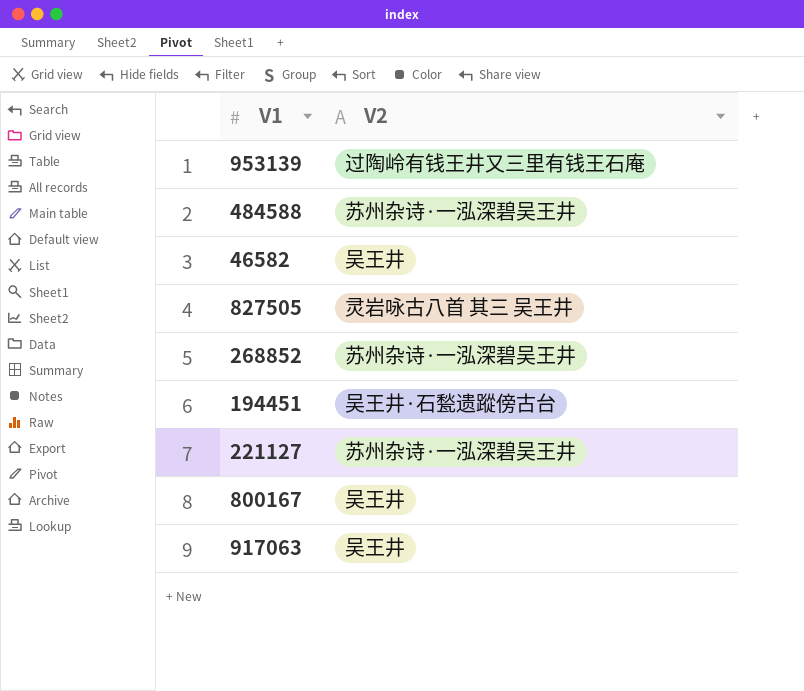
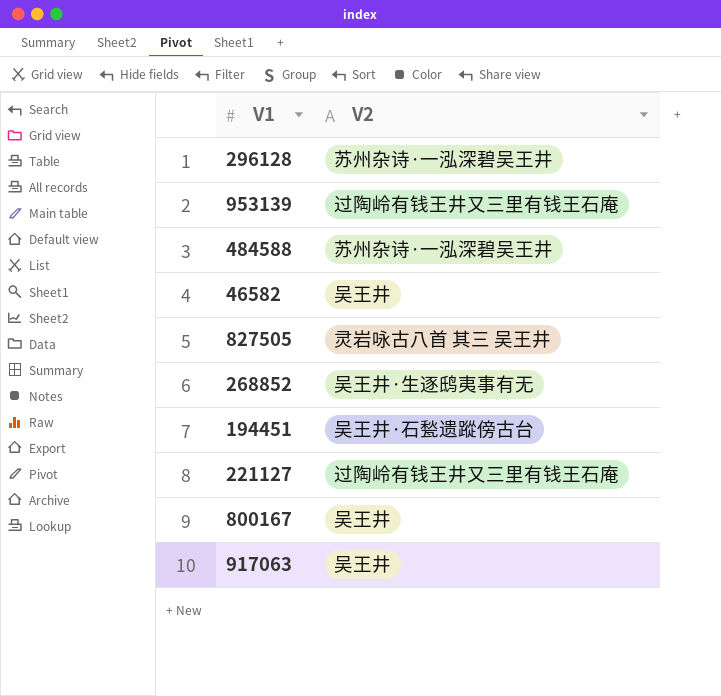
row 296128: none -> 苏州杂诗·一泓深碧吴王井
268852 | V2: 苏州杂诗·一泓深碧吴王井 -> 吴王井·生逐鸱夷事有无
221127 | V2: 苏州杂诗·一泓深碧吴王井 -> 过陶岭有钱王井又三里有钱王石庵

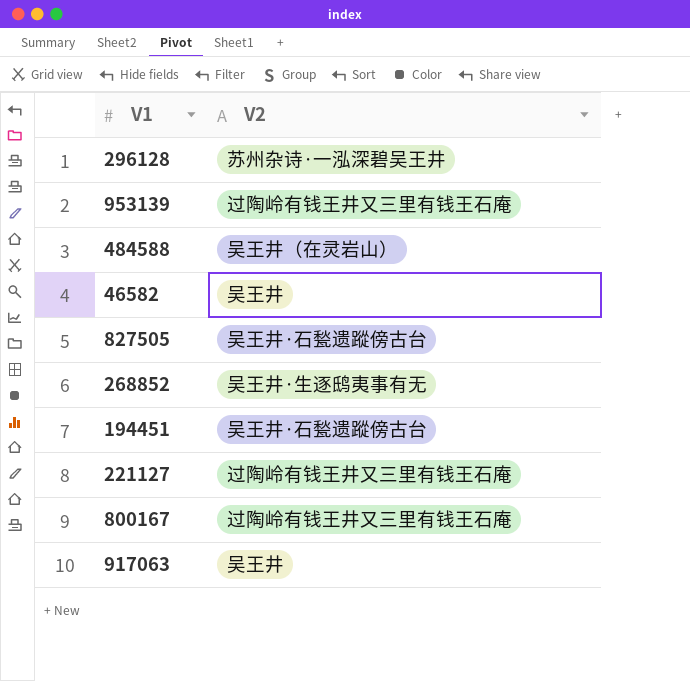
484588 | V2: 苏州杂诗·一泓深碧吴王井 -> 吴王井（在灵岩山）
827505 | V2: 灵岩咏古八首 其三 吴王井 -> 吴王井·石甃遗蹤傍古台
800167 | V2: 吴王井 -> 过陶岭有钱王井又三里有钱王石庵

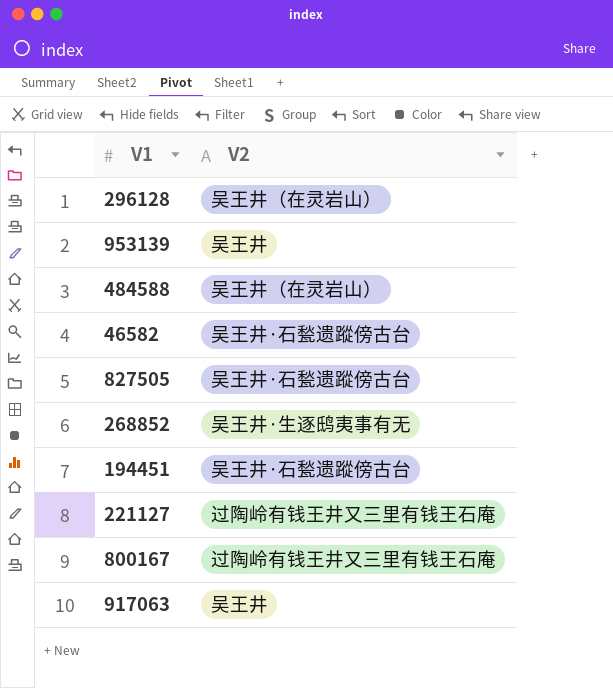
296128 | V2: 苏州杂诗·一泓深碧吴王井 -> 吴王井（在灵岩山）
953139 | V2: 过陶岭有钱王井又三里有钱王石庵 -> 吴王井
46582 | V2: 吴王井 -> 吴王井·石甃遗蹤傍古台

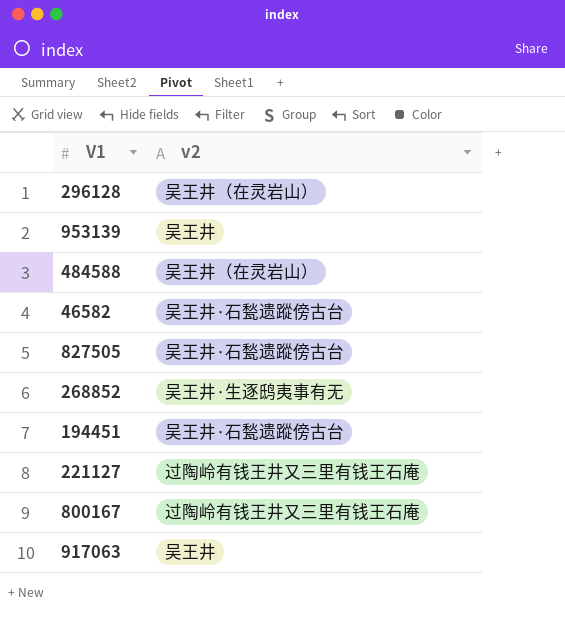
column name: V2 -> v2

